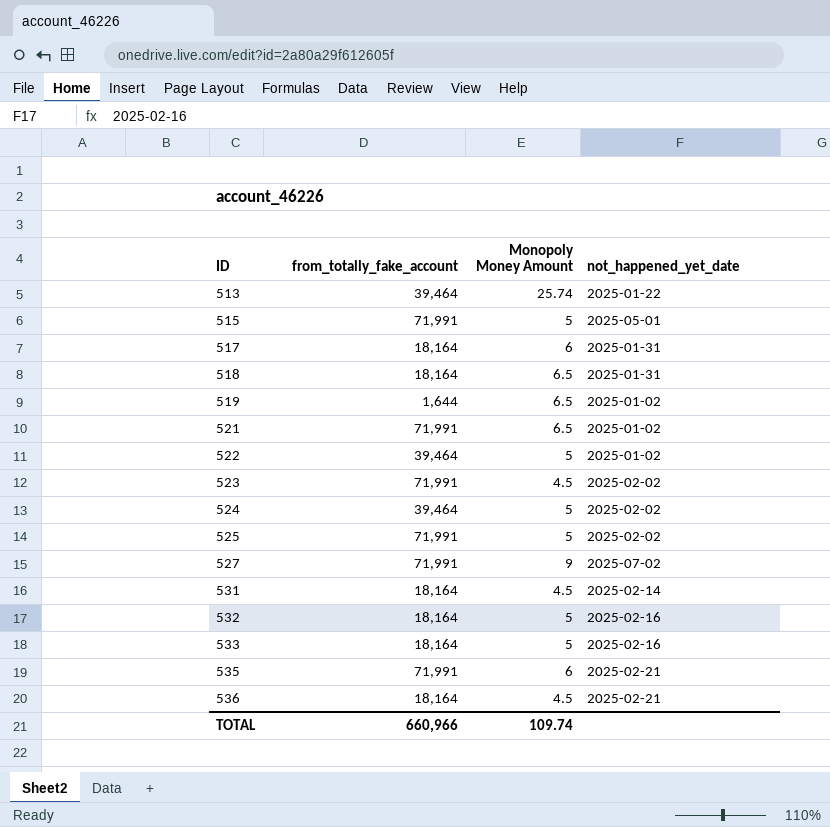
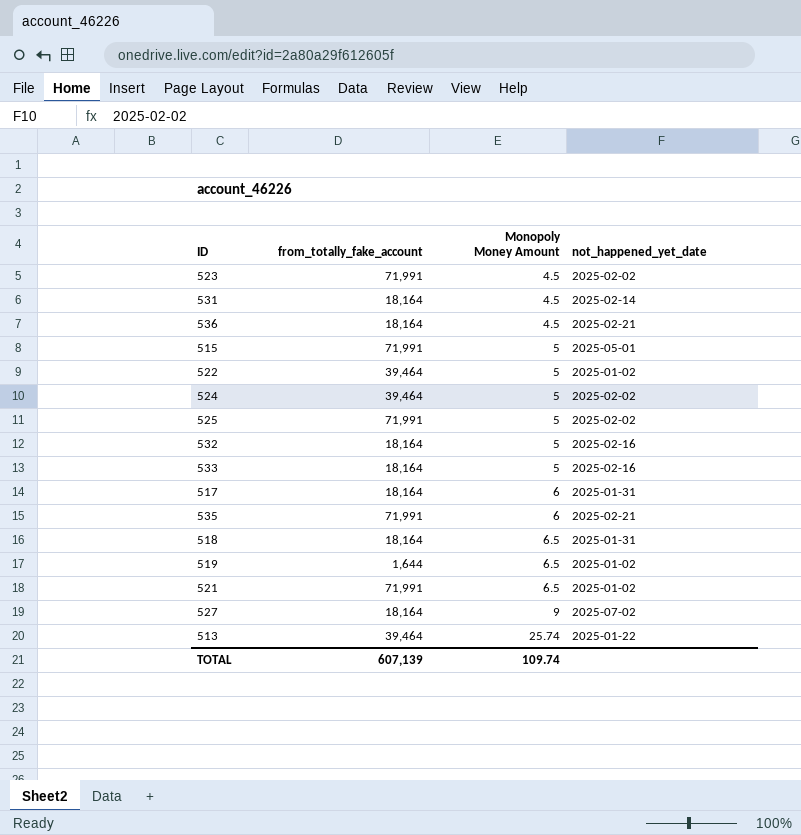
row order: ID ascending -> Monopoly Money Amount ascending
527 | from_totally_fake_account: 71,991 -> 18,164
TOTAL | from_totally_fake_account: 660,966 -> 607,139

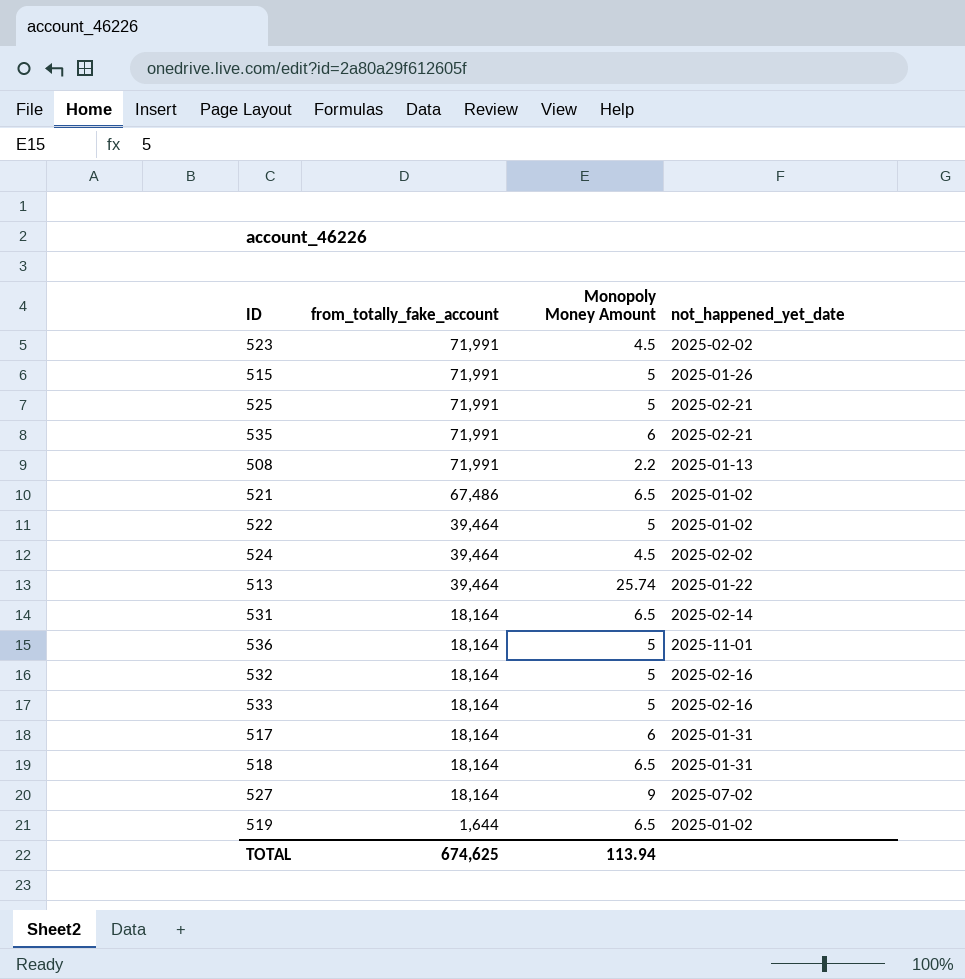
row order: Monopoly Money Amount ascending -> from_totally_fake_account descending
515 | not_happened_yet_date: 2025-05-01 -> 2025-01-26
525 | not_happened_yet_date: 2025-02-02 -> 2025-02-21
row 508: none -> 71,991 | 2.2 | 2025-01-13
521 | from_totally_fake_account: 71,991 -> 67,486
524 | Monopoly Money Amount: 5 -> 4.5
531 | Monopoly Money Amount: 4.5 -> 6.5
536 | Monopoly Money Amount: 4.5 -> 5
536 | not_happened_yet_date: 2025-02-21 -> 2025-11-01
TOTAL | from_totally_fake_account: 607,139 -> 674,625
TOTAL | Monopoly Money Amount: 109.74 -> 113.94

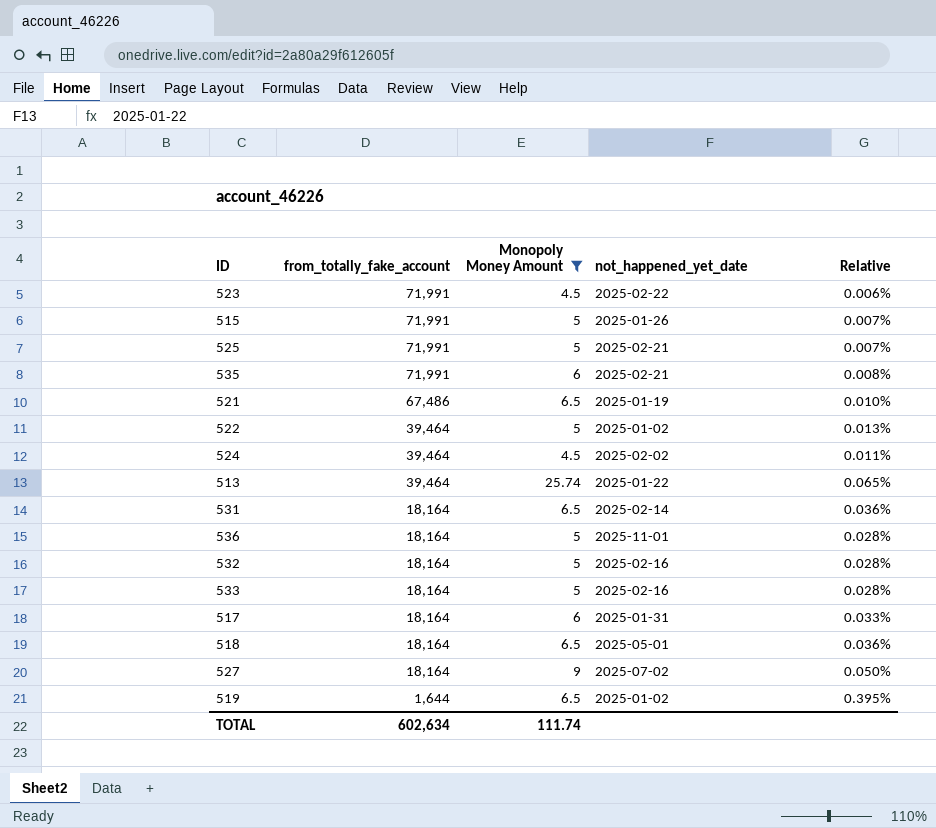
filter: none -> Monopoly Money Amount != 2.2
column Relative | formula: none -> [Monopoly Money Amount] / [from_totally_fake_account]
523 | not_happened_yet_date: 2025-02-02 -> 2025-02-22
521 | not_happened_yet_date: 2025-01-02 -> 2025-01-19
518 | not_happened_yet_date: 2025-01-31 -> 2025-05-01
TOTAL | from_totally_fake_account: 674,625 -> 602,634
TOTAL | Monopoly Money Amount: 113.94 -> 111.74

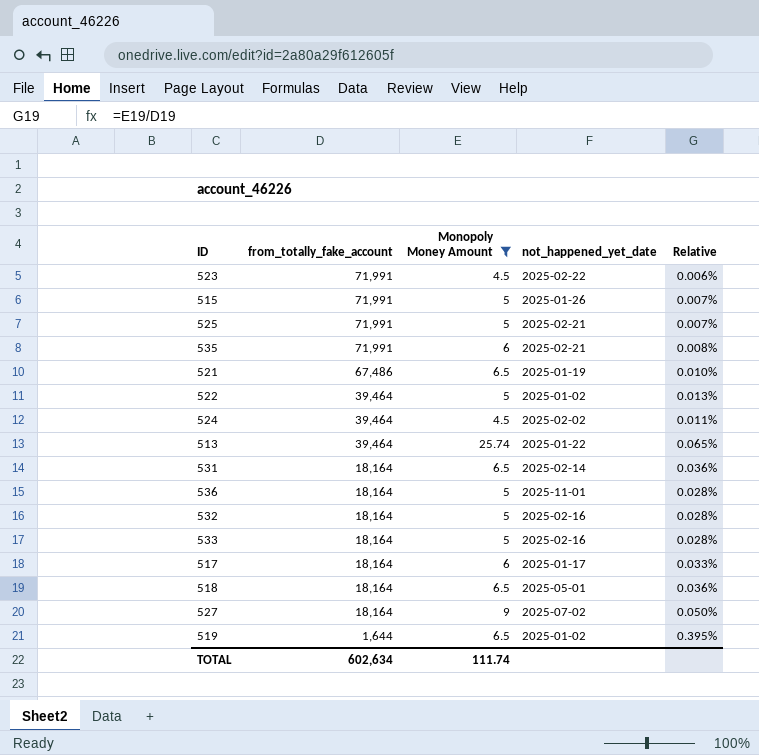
517 | not_happened_yet_date: 2025-01-31 -> 2025-01-17

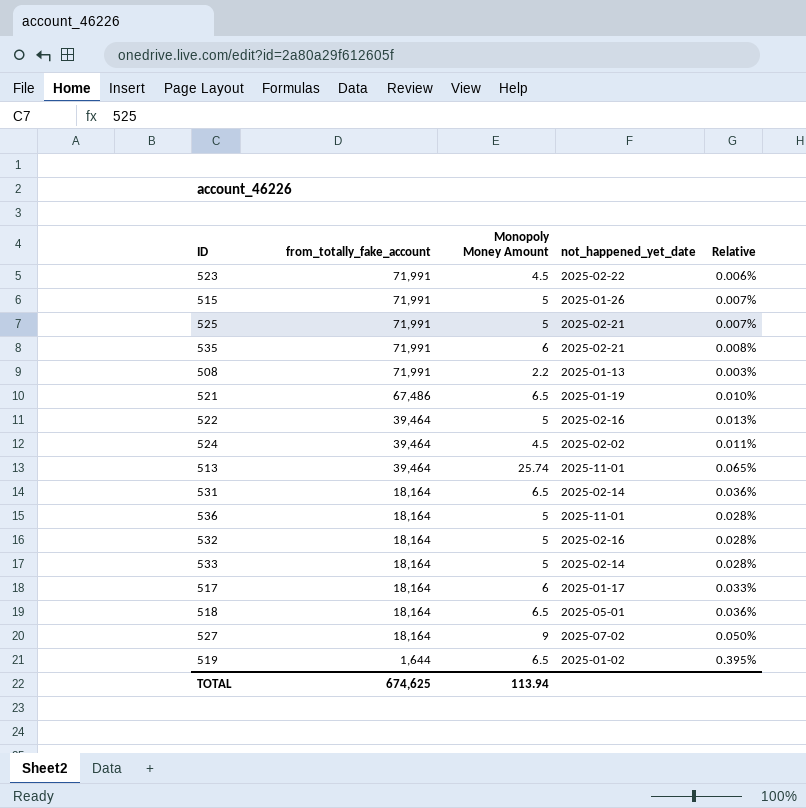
filter: Monopoly Money Amount != 2.2 -> none
522 | not_happened_yet_date: 2025-01-02 -> 2025-02-16
513 | not_happened_yet_date: 2025-01-22 -> 2025-11-01
533 | not_happened_yet_date: 2025-02-16 -> 2025-02-14
TOTAL | from_totally_fake_account: 602,634 -> 674,625
TOTAL | Monopoly Money Amount: 111.74 -> 113.94

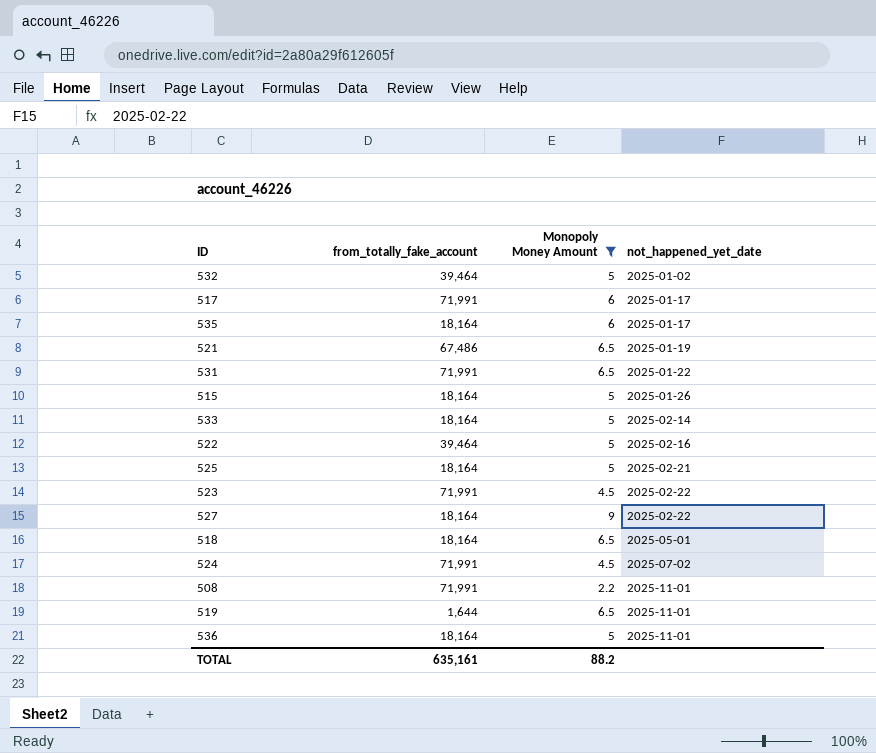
filter: none -> Monopoly Money Amount != 25.74
row order: from_totally_fake_account descending -> not_happened_yet_date ascending
column Relative | formula: [Monopoly Money Amount] / [from_totally_fake_account] -> none
532 | from_totally_fake_account: 18,164 -> 39,464
532 | not_happened_yet_date: 2025-02-16 -> 2025-01-02
517 | from_totally_fake_account: 18,164 -> 71,991
535 | from_totally_fake_account: 71,991 -> 18,164
535 | not_happened_yet_date: 2025-02-21 -> 2025-01-17
531 | from_totally_fake_account: 18,164 -> 71,991
531 | not_happened_yet_date: 2025-02-14 -> 2025-01-22
515 | from_totally_fake_account: 71,991 -> 18,164
525 | from_totally_fake_account: 71,991 -> 18,164
527 | not_happened_yet_date: 2025-07-02 -> 2025-02-22
524 | from_totally_fake_account: 39,464 -> 71,991
524 | not_happened_yet_date: 2025-02-02 -> 2025-07-02
508 | not_happened_yet_date: 2025-01-13 -> 2025-11-01
519 | not_happened_yet_date: 2025-01-02 -> 2025-11-01
TOTAL | from_totally_fake_account: 674,625 -> 635,161
TOTAL | Monopoly Money Amount: 113.94 -> 88.2

